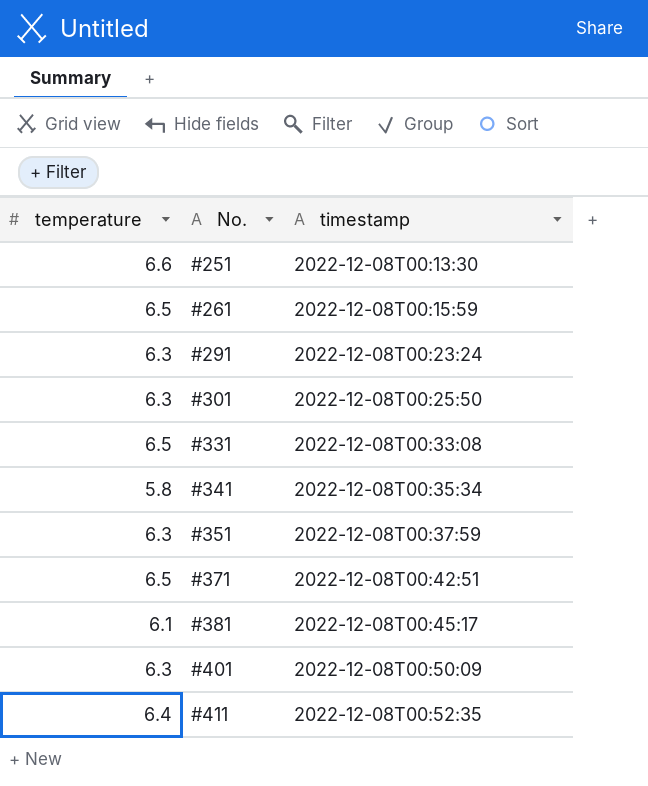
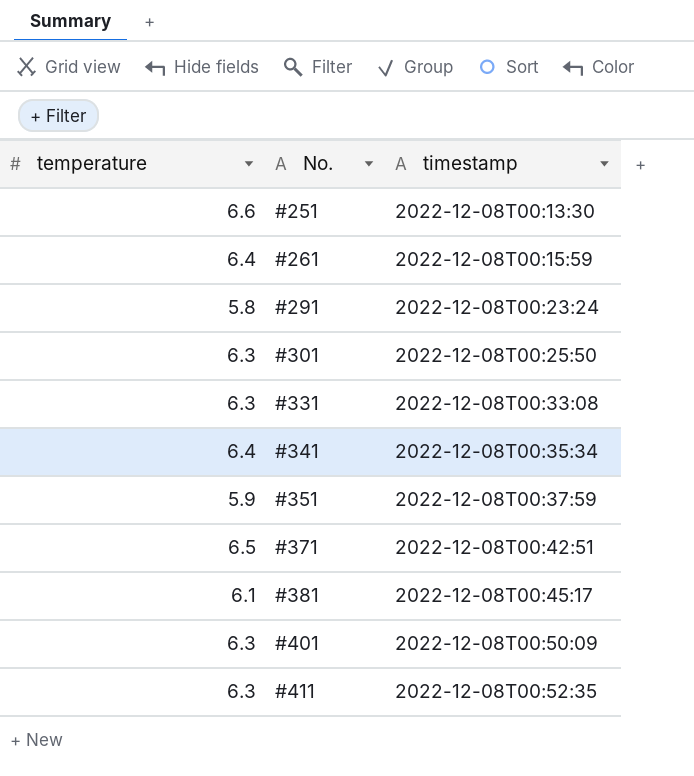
#261 | temperature: 6.5 -> 6.4
#291 | temperature: 6.3 -> 5.8
#331 | temperature: 6.5 -> 6.3
#341 | temperature: 5.8 -> 6.4
#351 | temperature: 6.3 -> 5.9
#411 | temperature: 6.4 -> 6.3

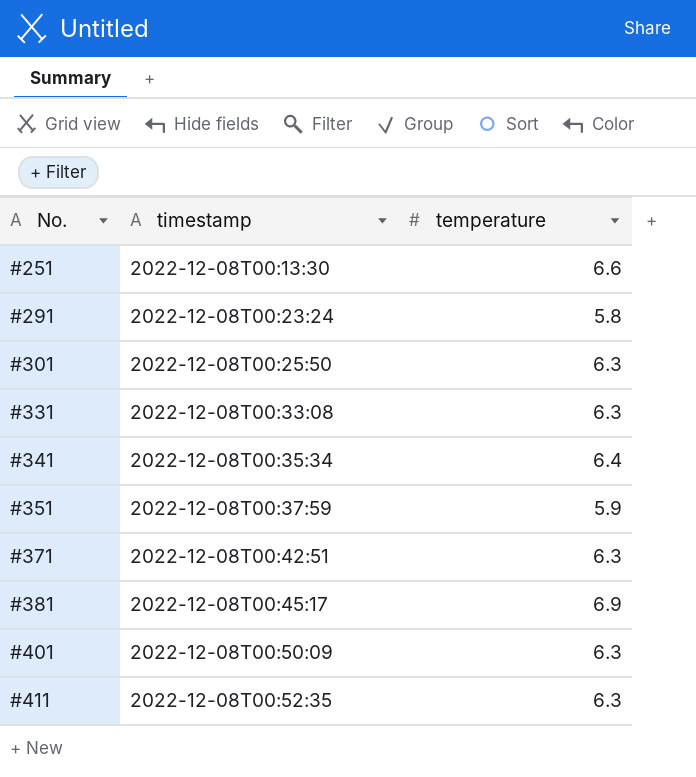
column temperature | position: 1 -> 3
row #261: 6.4 | 2022-12-08T00:15:59 -> none
#371 | temperature: 6.5 -> 6.3
#381 | temperature: 6.1 -> 6.9

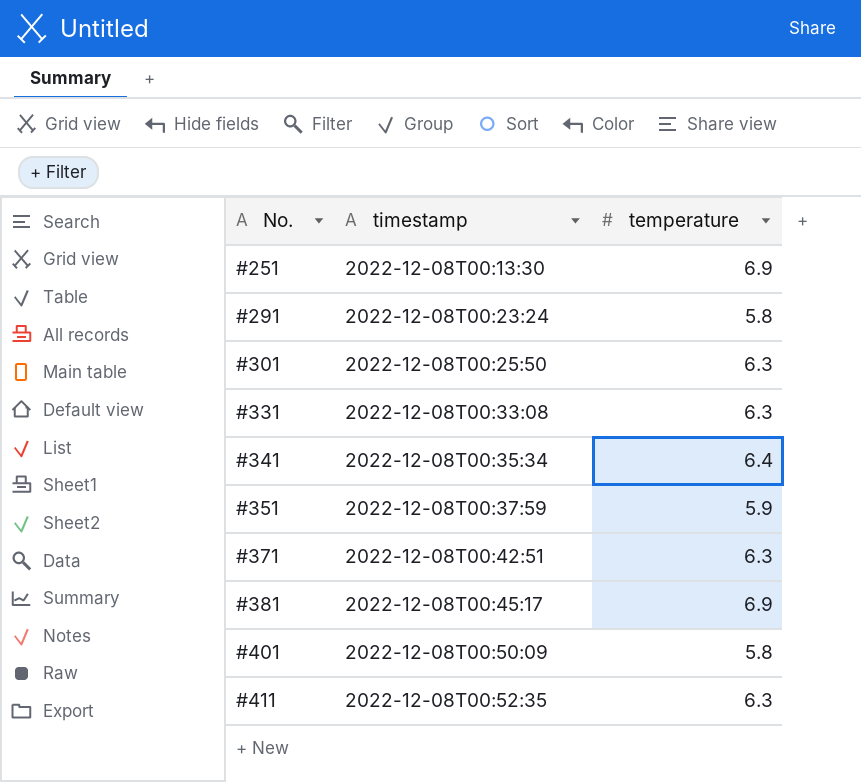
#251 | temperature: 6.6 -> 6.9
#401 | temperature: 6.3 -> 5.8

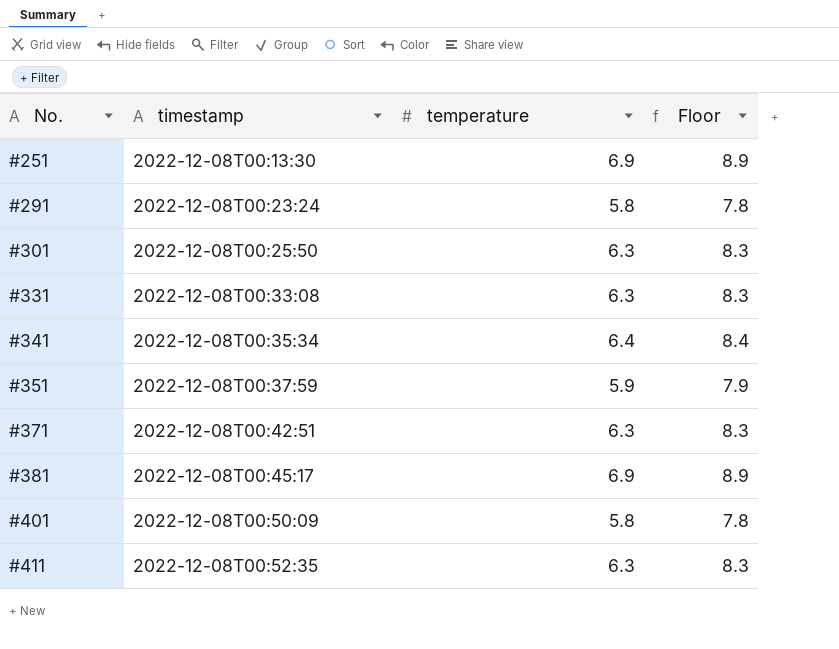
column Floor | formula: none -> [temperature] + 2

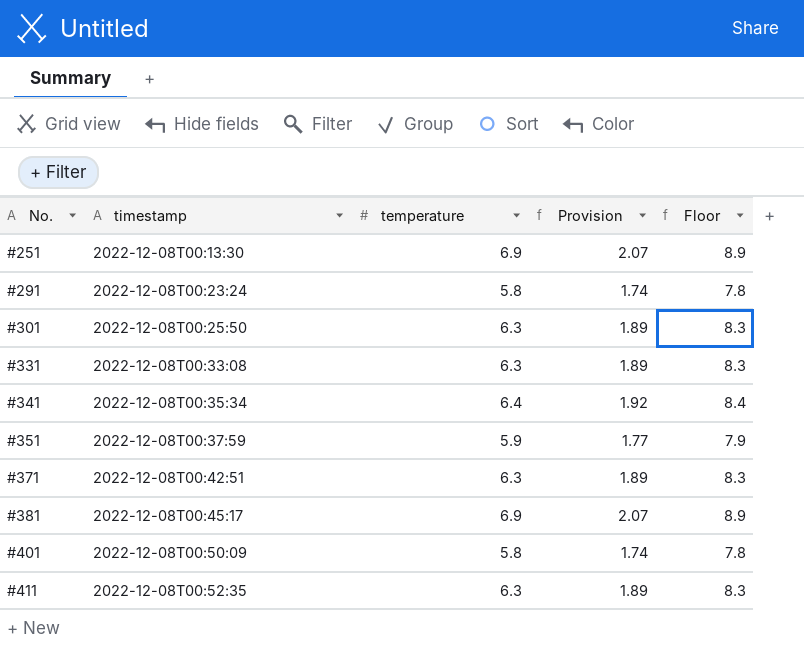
column Provision | formula: none -> [temperature] * 0.3

